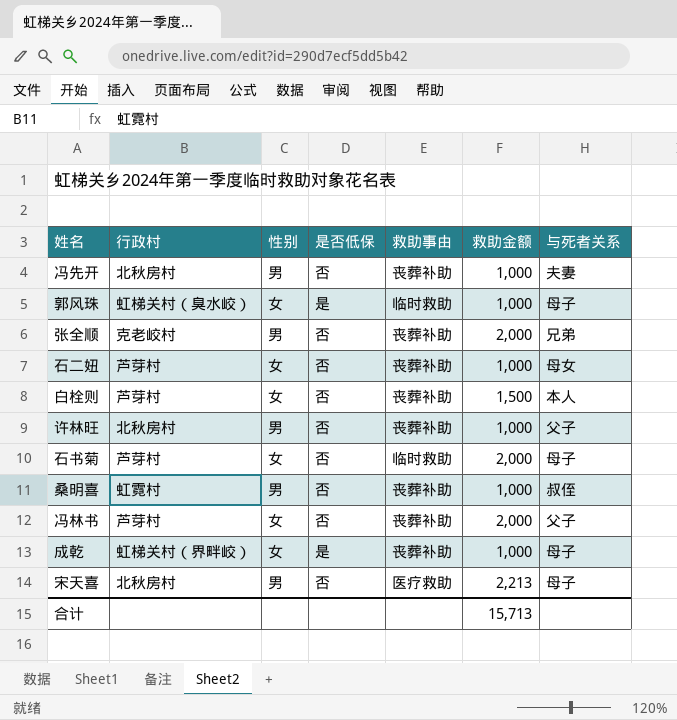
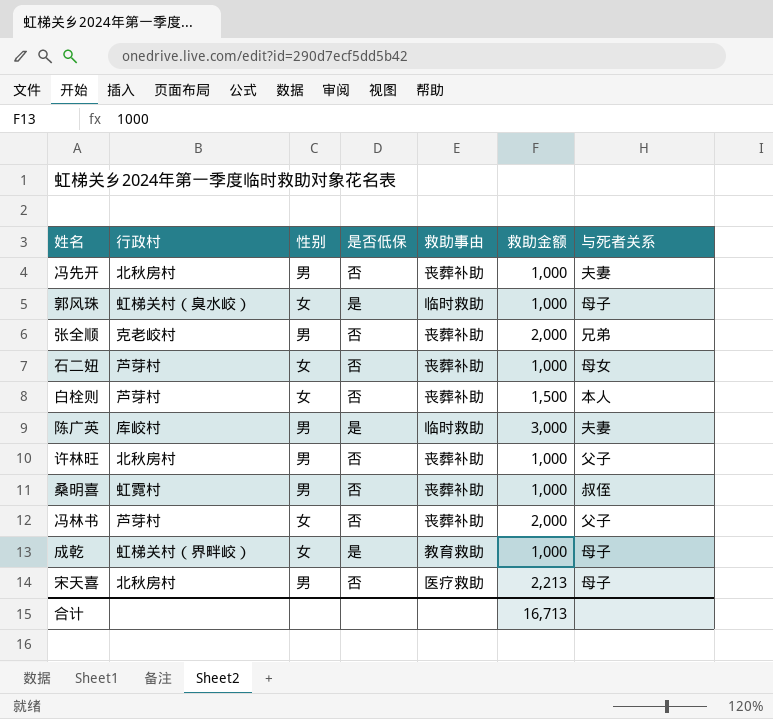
row 石书菊: 芦芽村 | 女 | 否 | 临时救助 | 2,000 | 母子 -> none
row 陈广英: none -> 库峧村 | 男 | 是 | 临时救助 | 3,000 | 夫妻
成乾 | 救助事由: 丧葬补助 -> 教育救助
合计 | 救助金额: 15,713 -> 16,713

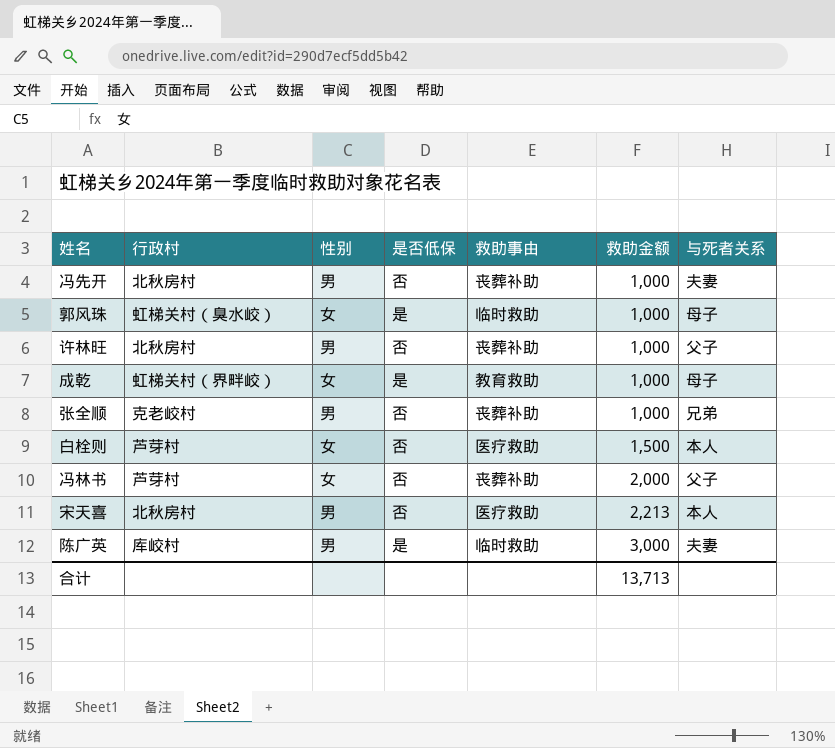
row order: none -> 救助金额 ascending
row 石二妞: 芦芽村 | 女 | 否 | 丧葬补助 | 1,000 | 母女 -> none
row 桑明喜: 虹霓村 | 男 | 否 | 丧葬补助 | 1,000 | 叔侄 -> none
张全顺 | 救助金额: 2,000 -> 1,000
白栓则 | 救助事由: 丧葬补助 -> 医疗救助
宋天喜 | 与死者关系: 母子 -> 本人
合计 | 救助金额: 16,713 -> 13,713

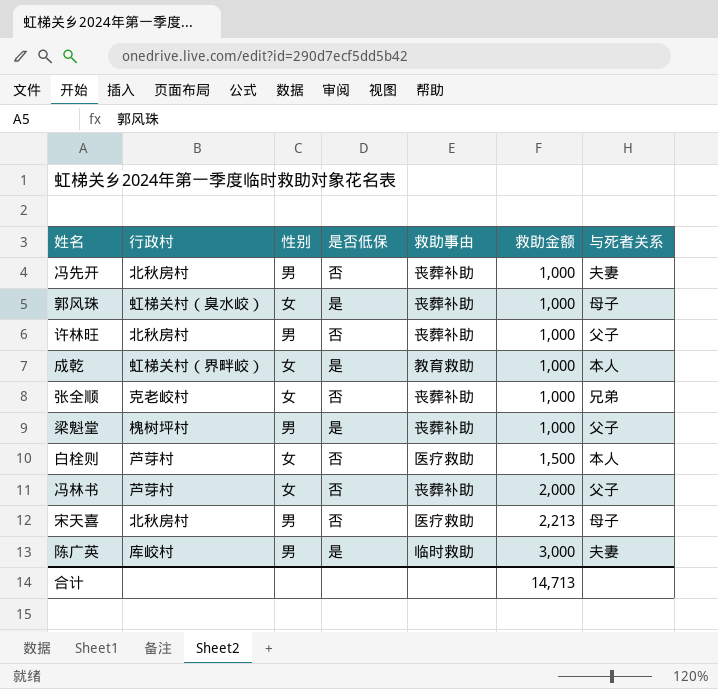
郭风珠 | 救助事由: 临时救助 -> 丧葬补助
成乾 | 与死者关系: 母子 -> 本人
张全顺 | 性别: 男 -> 女
row 梁魁堂: none -> 槐树坪村 | 男 | 是 | 丧葬补助 | 1,000 | 父子
宋天喜 | 与死者关系: 本人 -> 母子
合计 | 救助金额: 13,713 -> 14,713

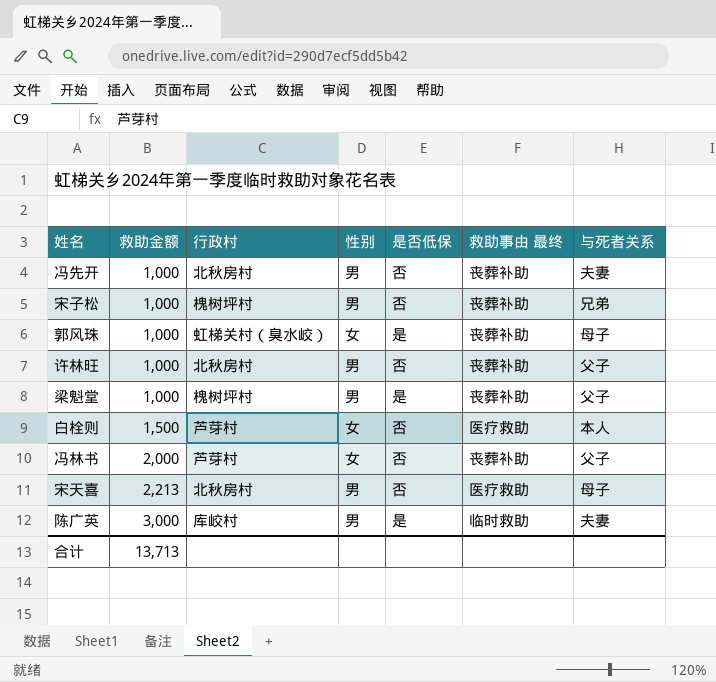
column 救助金额 | position: 6 -> 2
column name: 救助事由 -> 救助事由 最终
row 成乾: 虹梯关村（界畔峧） | 女 | 是 | 教育救助 | 1,000 | 本人 -> none
row 张全顺: 克老峧村 | 女 | 否 | 丧葬补助 | 1,000 | 兄弟 -> none
row 宋子松: none -> 1,000 | 槐树坪村 | 男 | 否 | 丧葬补助 | 兄弟
合计 | 救助金额: 14,713 -> 13,713

